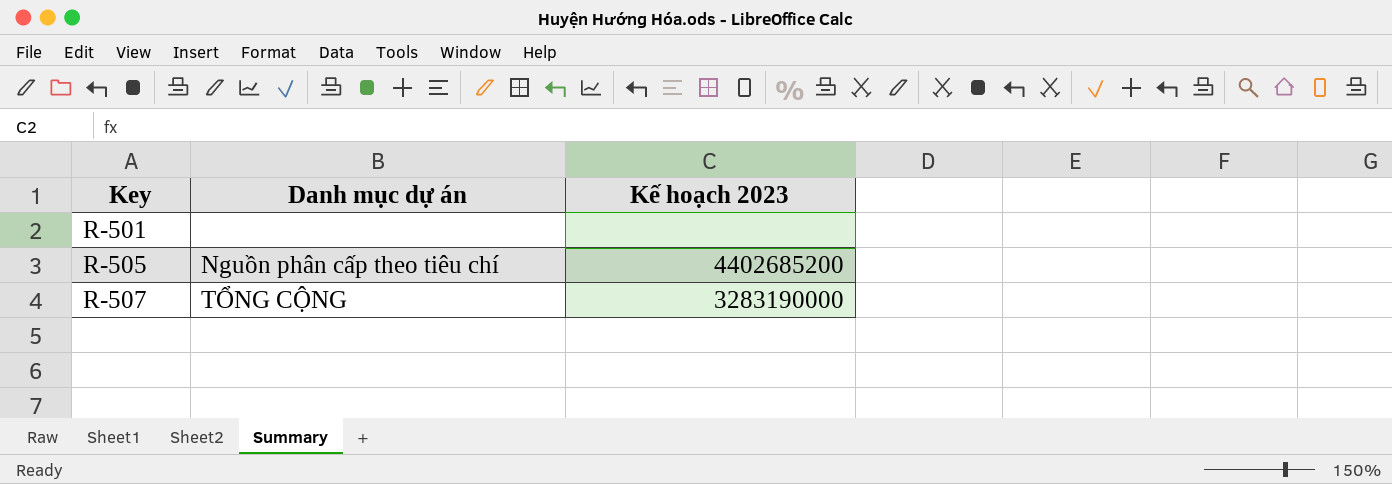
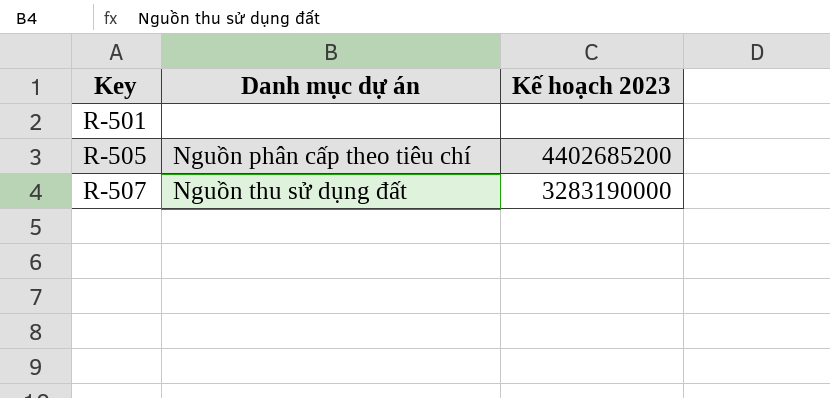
R-507 | Danh mục dự án: TỔNG CỘNG -> Nguồn thu sử dụng đất

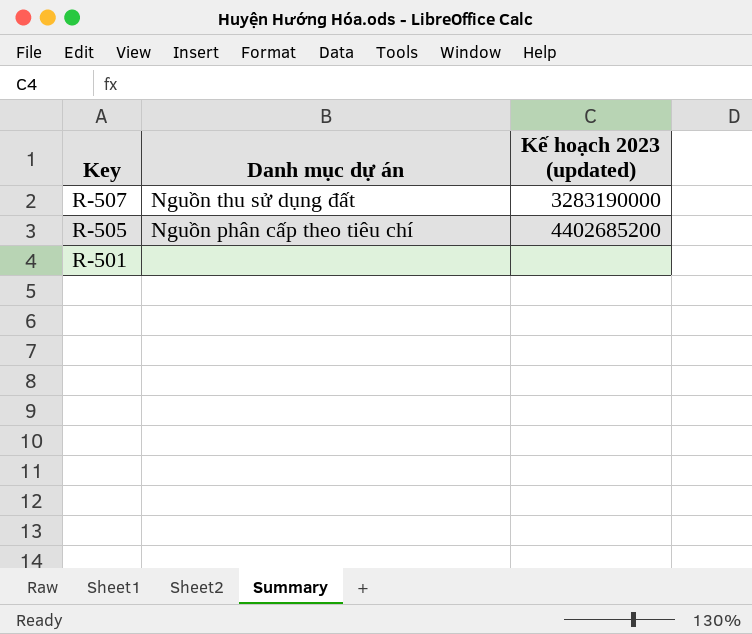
row order: Key ascending -> Key descending
column name: Kế hoạch 2023 -> Kế hoạch 2023 (updated)

